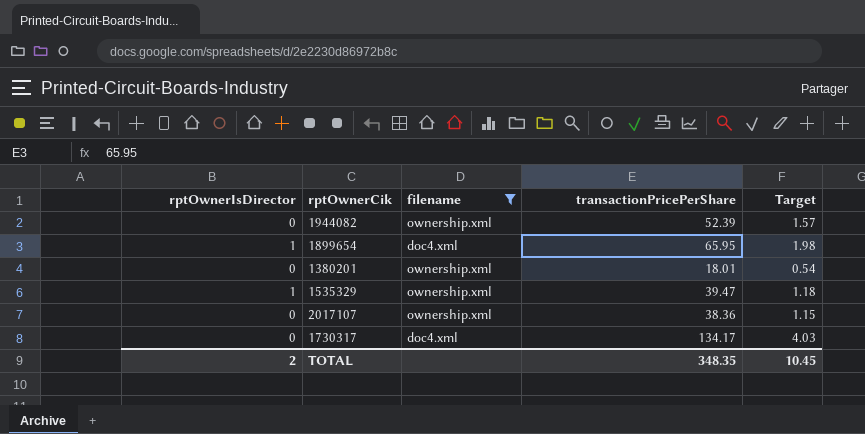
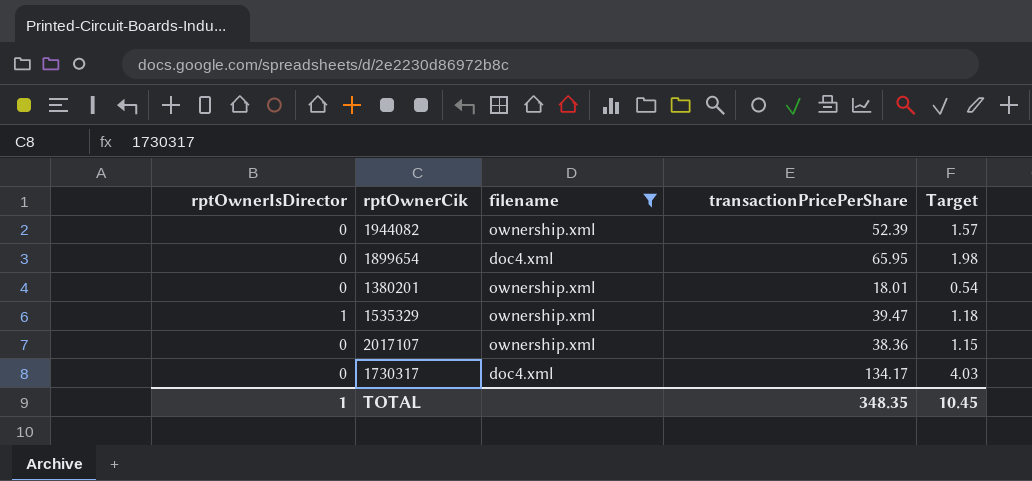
1899654 | rptOwnerIsDirector: 1 -> 0
TOTAL | rptOwnerIsDirector: 2 -> 1

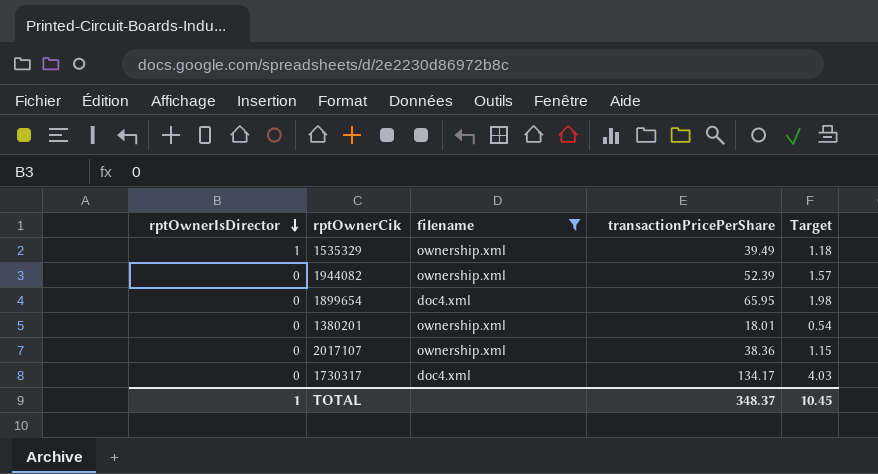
row order: none -> rptOwnerIsDirector descending
1535329 | transactionPricePerShare: 39.47 -> 39.49
TOTAL | transactionPricePerShare: 348.35 -> 348.37

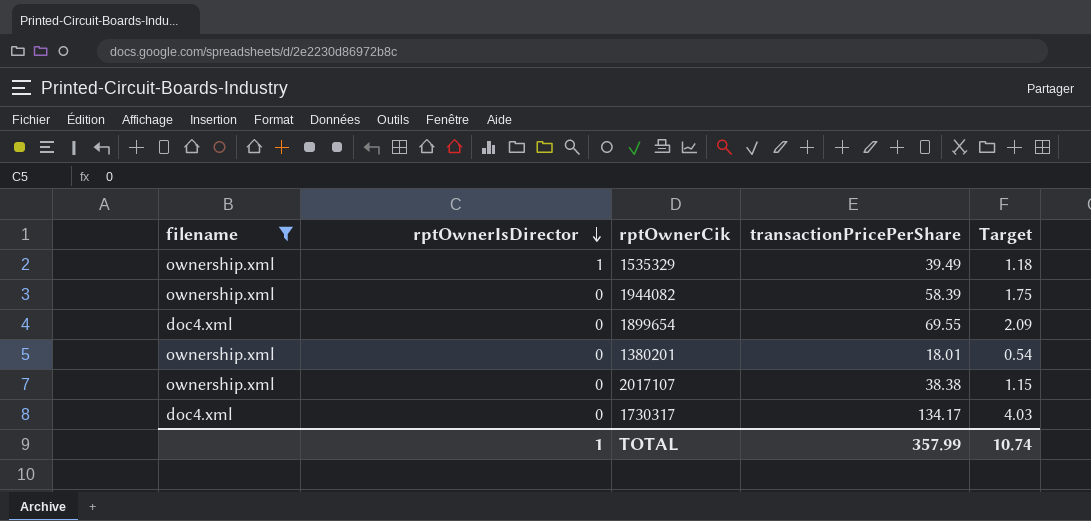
column filename | position: 3 -> 1
1944082 | transactionPricePerShare: 52.39 -> 58.39
1944082 | Target: 1.57 -> 1.75
1899654 | transactionPricePerShare: 65.95 -> 69.55
1899654 | Target: 1.98 -> 2.09
2017107 | transactionPricePerShare: 38.36 -> 38.38
TOTAL | transactionPricePerShare: 348.37 -> 357.99
TOTAL | Target: 10.45 -> 10.74

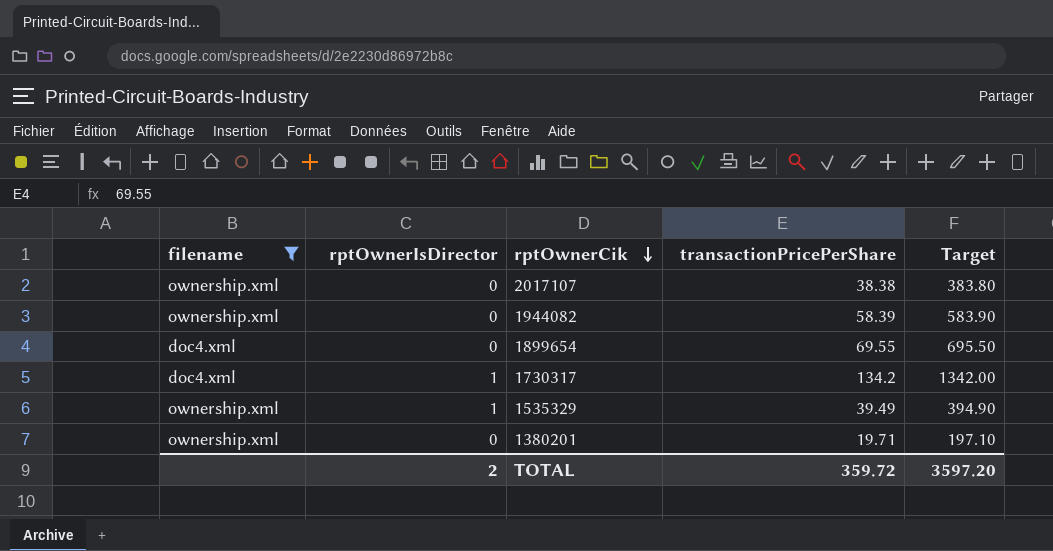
row order: rptOwnerIsDirector descending -> rptOwnerCik descending
column Target | formula: [transactionPricePerShare] * 0.03 -> [transactionPricePerShare] * 10
1730317 | rptOwnerIsDirector: 0 -> 1
1730317 | transactionPricePerShare: 134.17 -> 134.2
1380201 | transactionPricePerShare: 18.01 -> 19.71
TOTAL | rptOwnerIsDirector: 1 -> 2
TOTAL | transactionPricePerShare: 357.99 -> 359.72
TOTAL | Target: 10.74 -> 3597.20

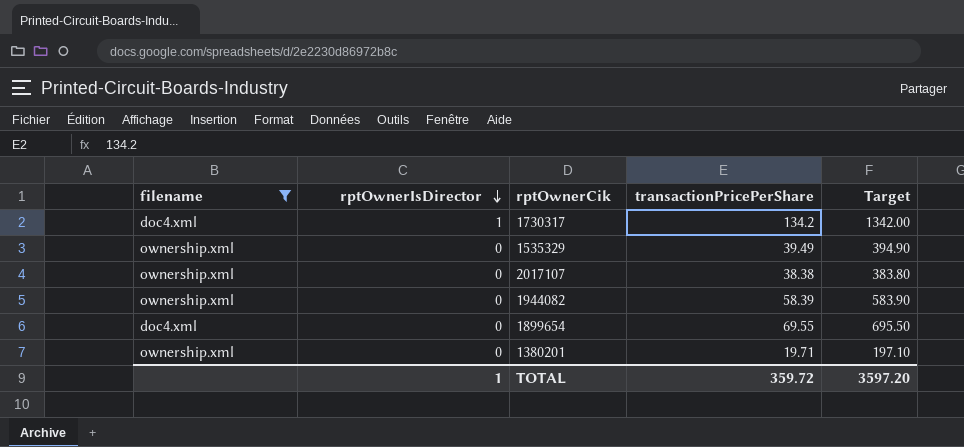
row order: rptOwnerCik descending -> rptOwnerIsDirector descending
1535329 | rptOwnerIsDirector: 1 -> 0
TOTAL | rptOwnerIsDirector: 2 -> 1

